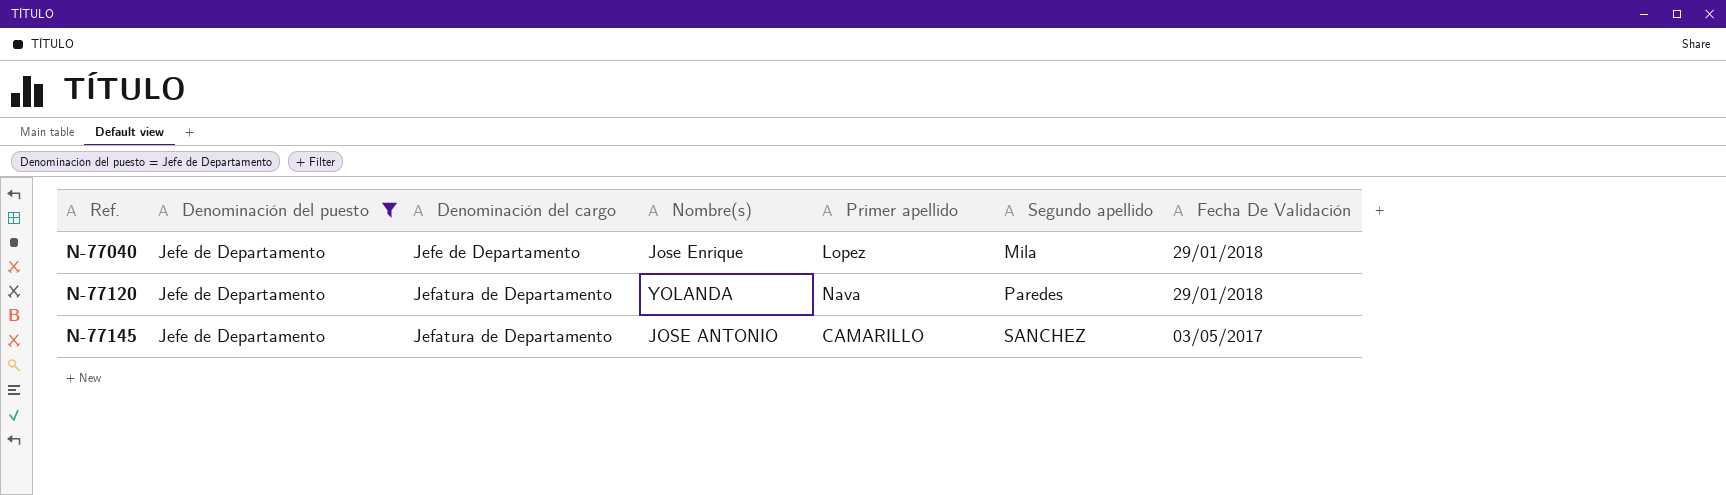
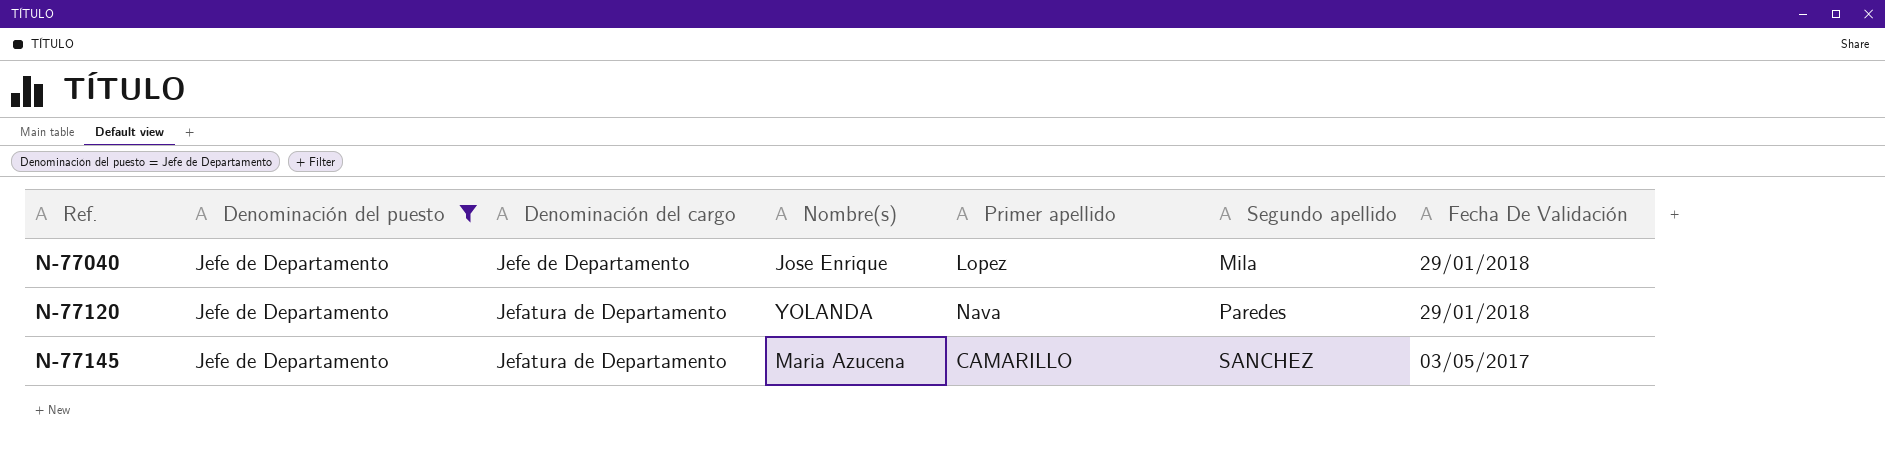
N-77145 | Nombre(s): JOSE ANTONIO -> Maria Azucena

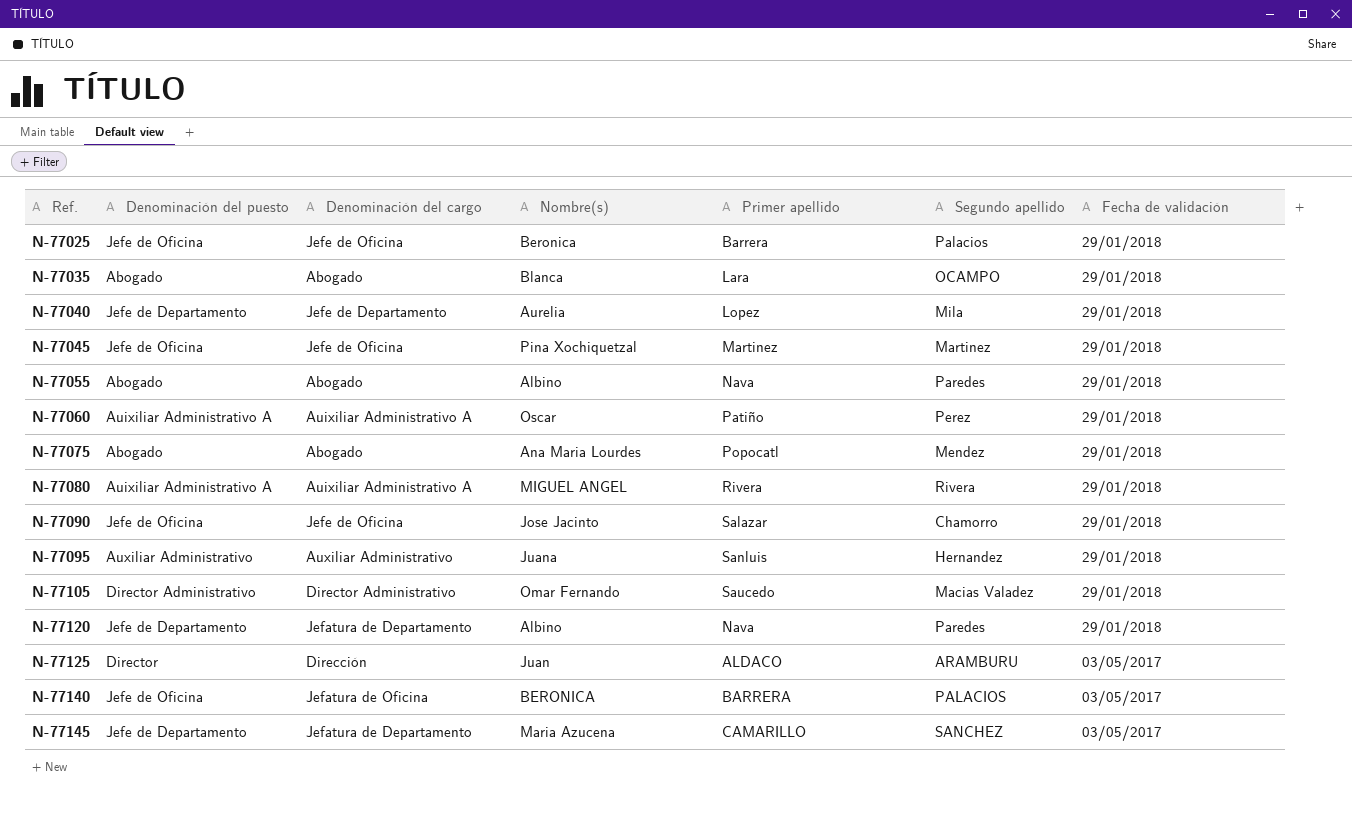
filter: Denominación del puesto = Jefe de Departamento -> none
column name: Fecha De Validación -> Fecha de validación
N-77040 | Nombre(s): Jose Enrique -> Aurelia
N-77120 | Nombre(s): YOLANDA -> Albino

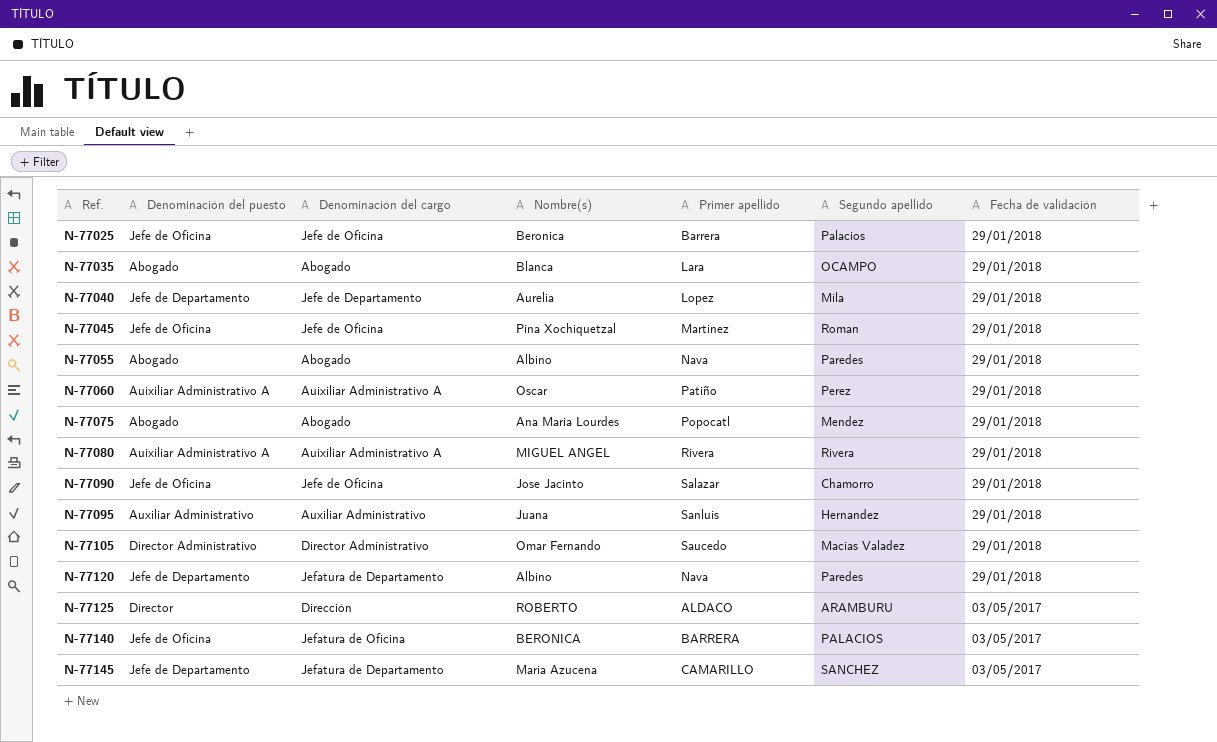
N-77045 | Segundo apellido: Martinez -> Roman
N-77125 | Nombre(s): Juan -> ROBERTO

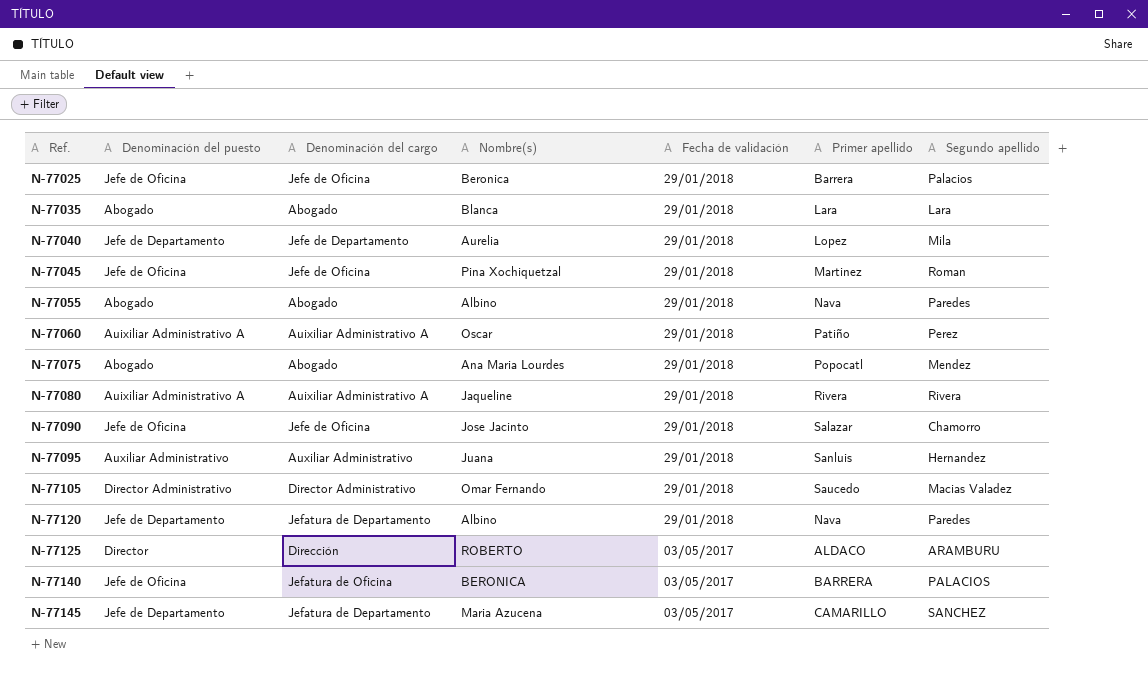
column Fecha de validación | position: 7 -> 5
N-77035 | Segundo apellido: OCAMPO -> Lara
N-77080 | Nombre(s): MIGUEL ANGEL -> Jaqueline

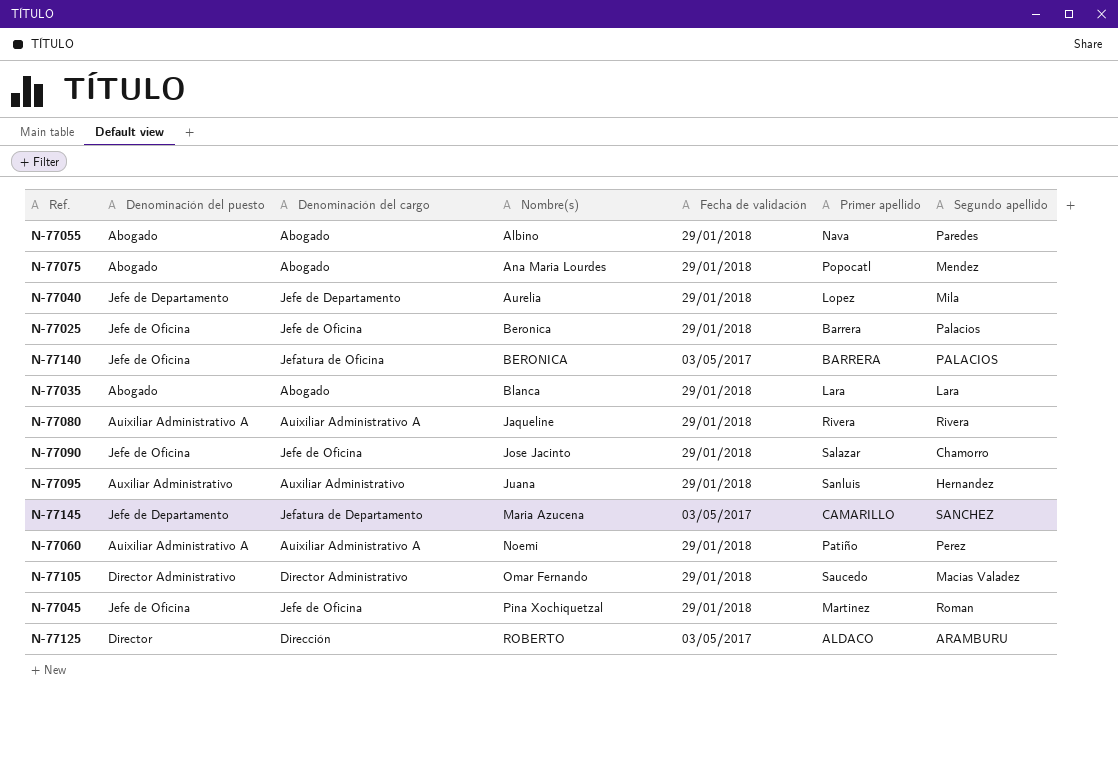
row order: Ref. ascending -> Nombre(s) ascending
row N-77120: Jefe de Departamento | Jefatura de Departamento | Albino | 29/01/2018 | Nava | Paredes -> none
N-77060 | Nombre(s): Oscar -> Noemi

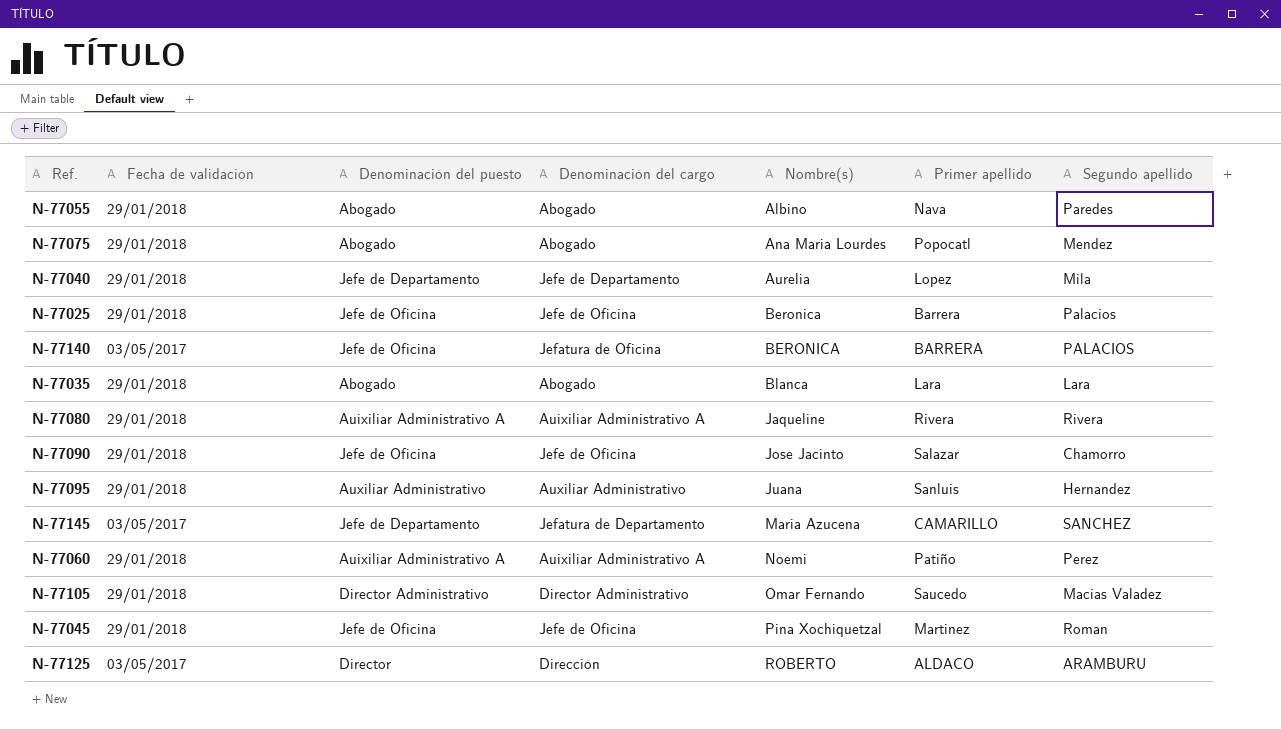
column Fecha de validación | position: 5 -> 2

